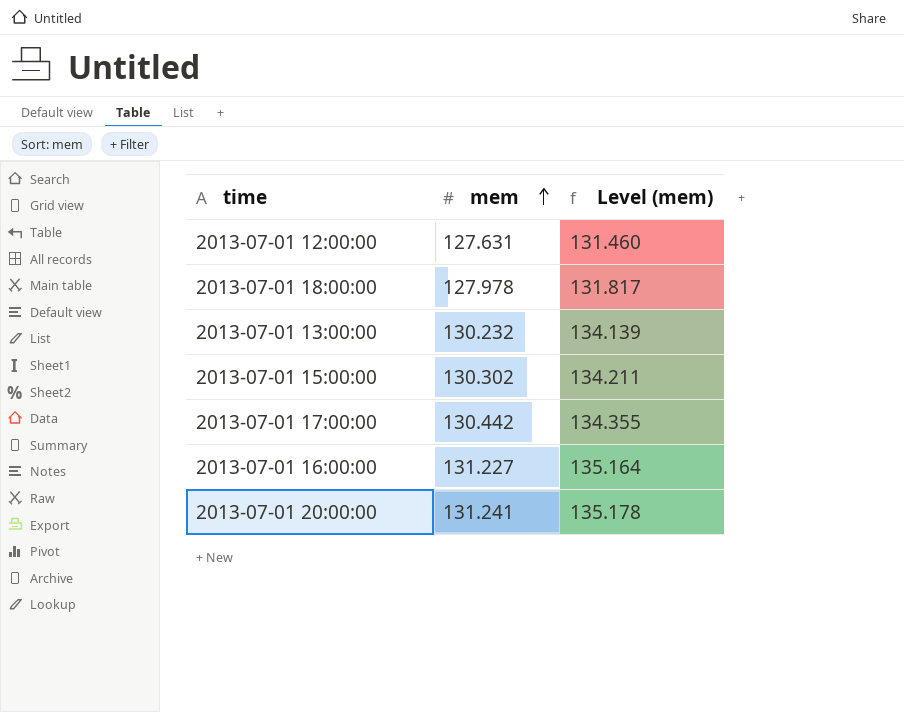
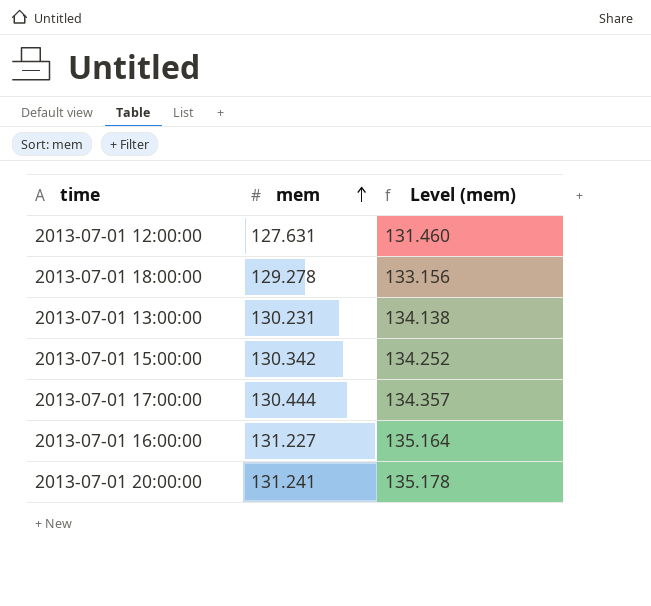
2013-07-01 18:00:00 | mem: 127.978 -> 129.278
2013-07-01 18:00:00 | Level (mem): 131.817 -> 133.156
2013-07-01 13:00:00 | mem: 130.232 -> 130.231
2013-07-01 13:00:00 | Level (mem): 134.139 -> 134.138
2013-07-01 15:00:00 | mem: 130.302 -> 130.342
2013-07-01 15:00:00 | Level (mem): 134.211 -> 134.252
2013-07-01 17:00:00 | mem: 130.442 -> 130.444
2013-07-01 17:00:00 | Level (mem): 134.355 -> 134.357

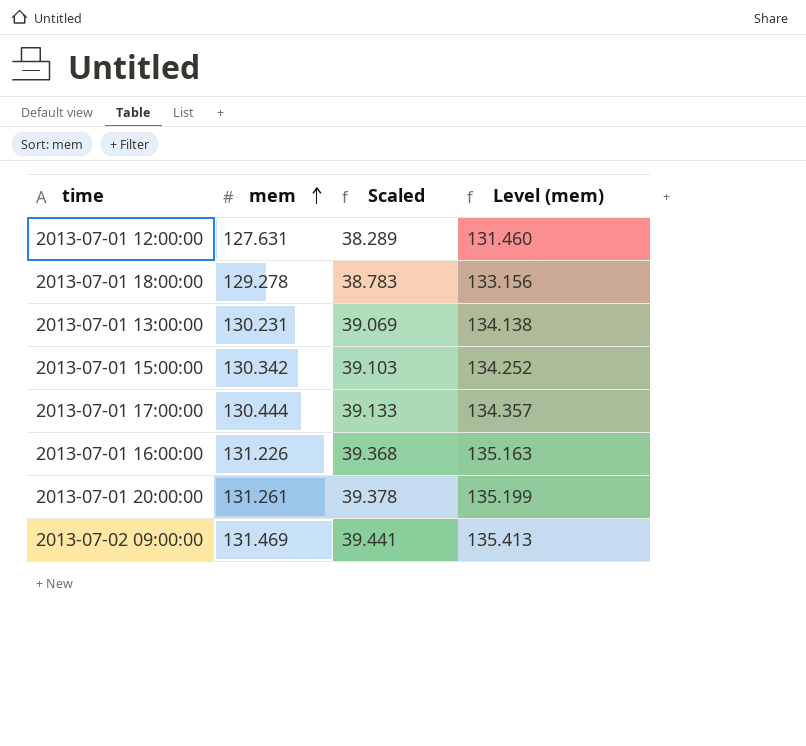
column Scaled | formula: none -> [mem] * 0.3
2013-07-01 16:00:00 | mem: 131.227 -> 131.226
2013-07-01 16:00:00 | Level (mem): 135.164 -> 135.163
2013-07-01 20:00:00 | mem: 131.241 -> 131.261
2013-07-01 20:00:00 | Level (mem): 135.178 -> 135.199
row 2013-07-02 09:00:00: none -> 131.469 | 39.441 | 135.413

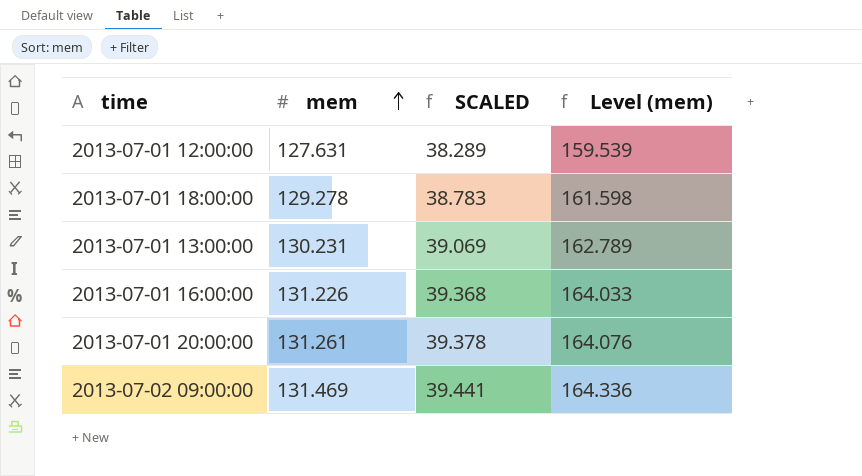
column name: Scaled -> SCALED
column Level (mem) | formula: [mem] * 1.03 -> [mem] * 1.25
row 2013-07-01 15:00:00: 130.342 | 39.103 | 134.252 -> none
row 2013-07-01 17:00:00: 130.444 | 39.133 | 134.357 -> none

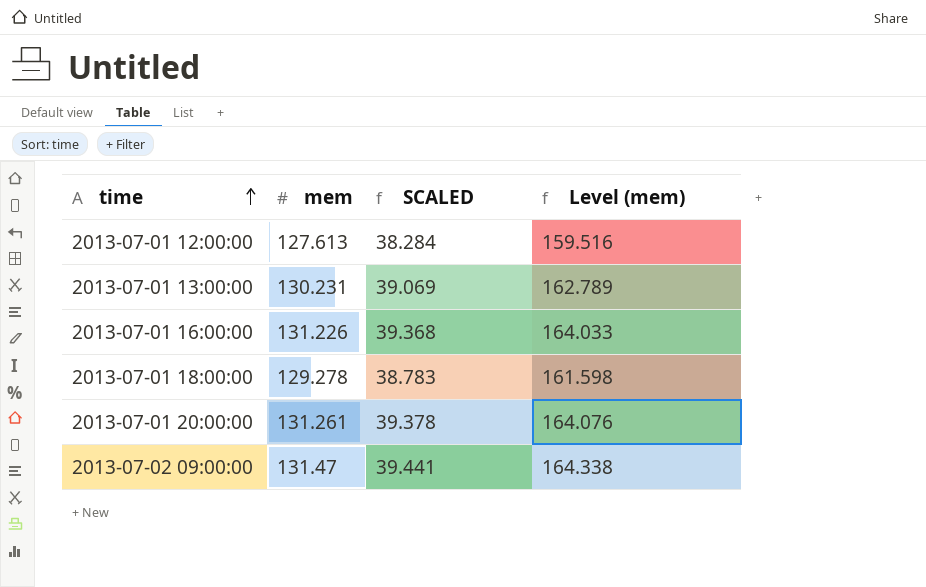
row order: mem ascending -> time ascending
2013-07-01 12:00:00 | mem: 127.631 -> 127.613
2013-07-01 12:00:00 | SCALED: 38.289 -> 38.284
2013-07-01 12:00:00 | Level (mem): 159.539 -> 159.516
2013-07-02 09:00:00 | mem: 131.469 -> 131.47
2013-07-02 09:00:00 | Level (mem): 164.336 -> 164.338

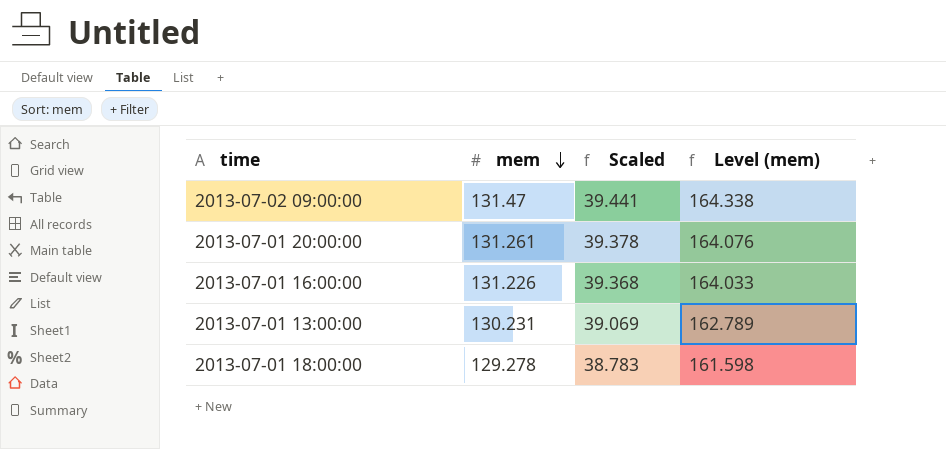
row order: time ascending -> mem descending
column name: SCALED -> Scaled
row 2013-07-01 12:00:00: 127.613 | 38.284 | 159.516 -> none

